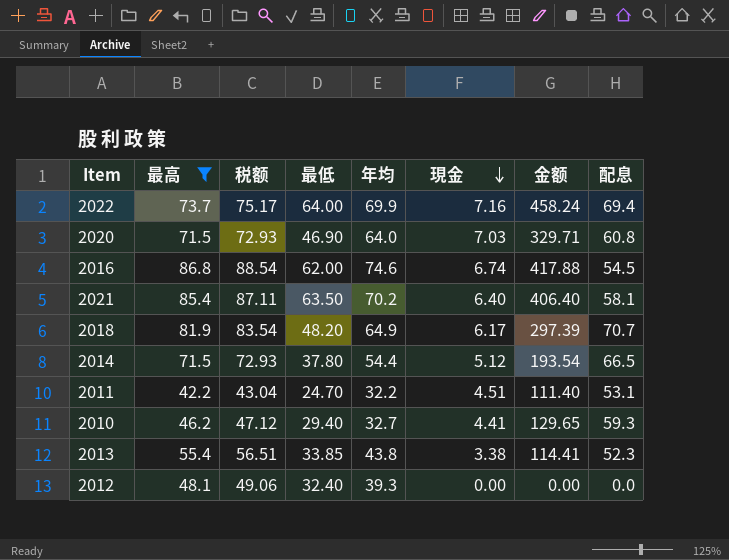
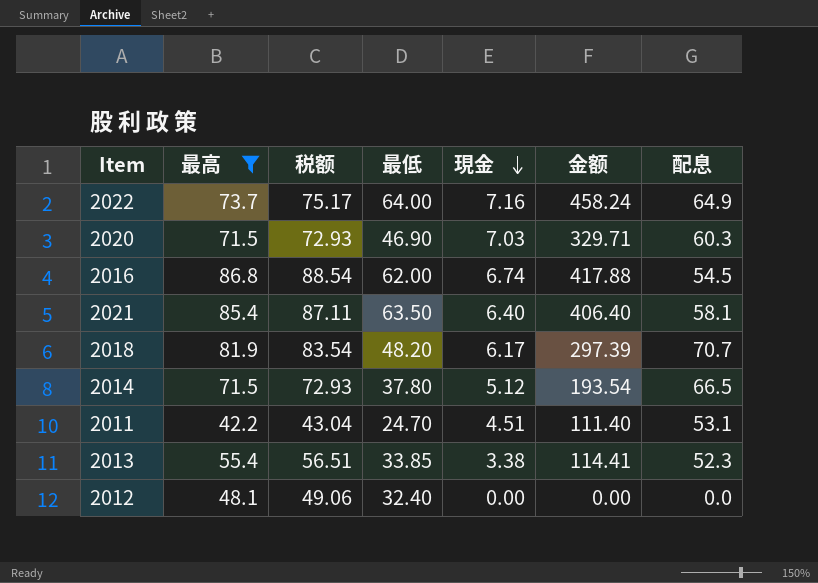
column 年均 | position: 5 -> none
row 2010: 46.2 | 47.12 | 29.40 | 32.7 | 4.41 | 129.65 | 59.3 -> none
2022 | 配息: 69.4 -> 64.9
2020 | 配息: 60.8 -> 60.3

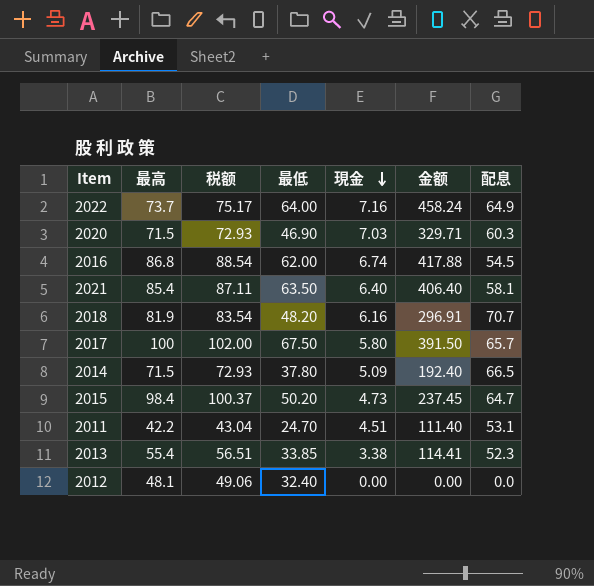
filter: 最高 <= 86.8 -> none
2018 | 現金: 6.17 -> 6.16
2018 | 金额: 297.39 -> 296.91
2014 | 現金: 5.12 -> 5.09
2014 | 金额: 193.54 -> 192.40

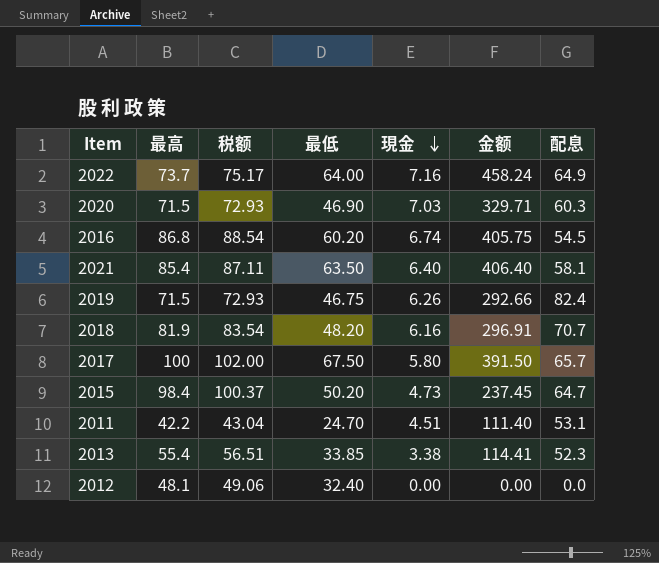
row 2014: 71.5 | 72.93 | 37.80 | 5.09 | 192.40 | 66.5 -> none
2016 | 最低: 62.00 -> 60.20
2016 | 金额: 417.88 -> 405.75
row 2019: none -> 71.5 | 72.93 | 46.75 | 6.26 | 292.66 | 82.4

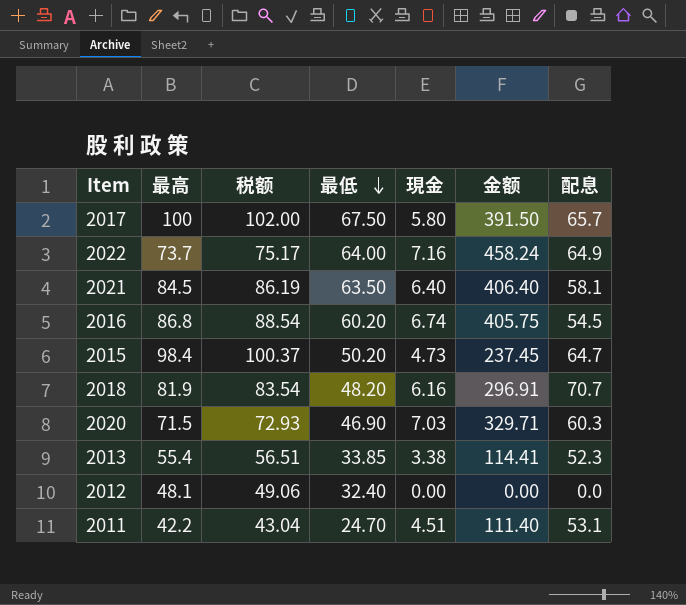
row order: 現金 descending -> 最低 descending
row 2019: 71.5 | 72.93 | 46.75 | 6.26 | 292.66 | 82.4 -> none
2021 | 最高: 85.4 -> 84.5
2021 | 税额: 87.11 -> 86.19

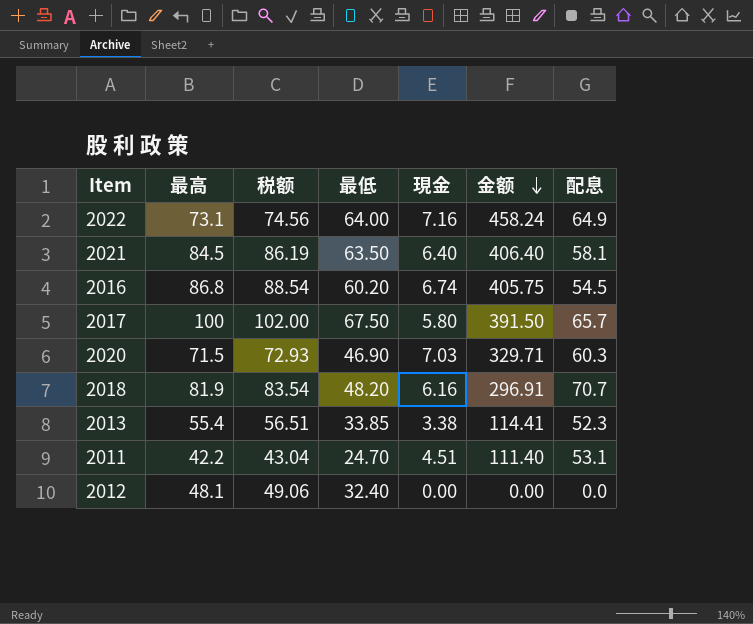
row order: 最低 descending -> 金额 descending
row 2015: 98.4 | 100.37 | 50.20 | 4.73 | 237.45 | 64.7 -> none
2022 | 最高: 73.7 -> 73.1
2022 | 税额: 75.17 -> 74.56

